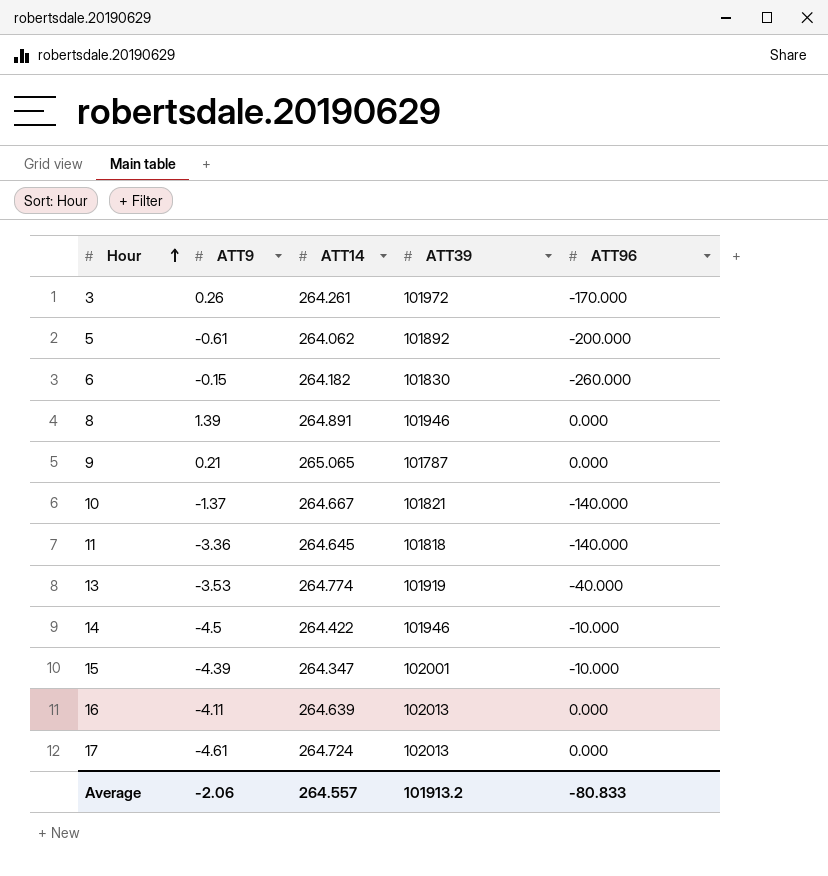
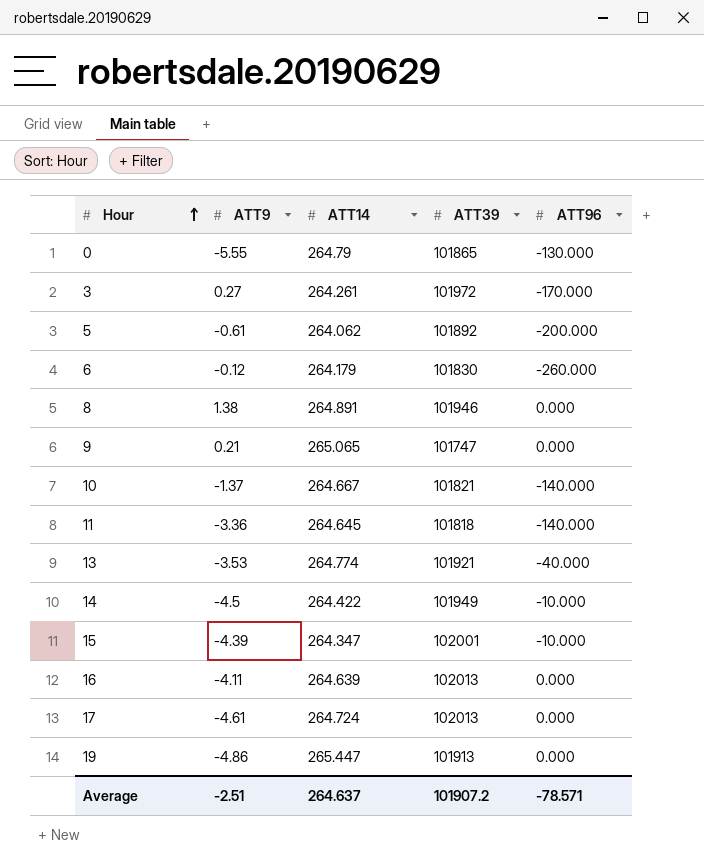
row 0: none -> -5.55 | 264.79 | 101865 | -130.000
3 | ATT9: 0.26 -> 0.27
6 | ATT9: -0.15 -> -0.12
6 | ATT14: 264.182 -> 264.179
8 | ATT9: 1.39 -> 1.38
9 | ATT39: 101787 -> 101747
13 | ATT39: 101919 -> 101921
14 | ATT39: 101946 -> 101949
row 19: none -> -4.86 | 265.447 | 101913 | 0.000
Average | ATT9: -2.06 -> -2.51
Average | ATT14: 264.557 -> 264.637
Average | ATT39: 101913.2 -> 101907.2
Average | ATT96: -80.833 -> -78.571

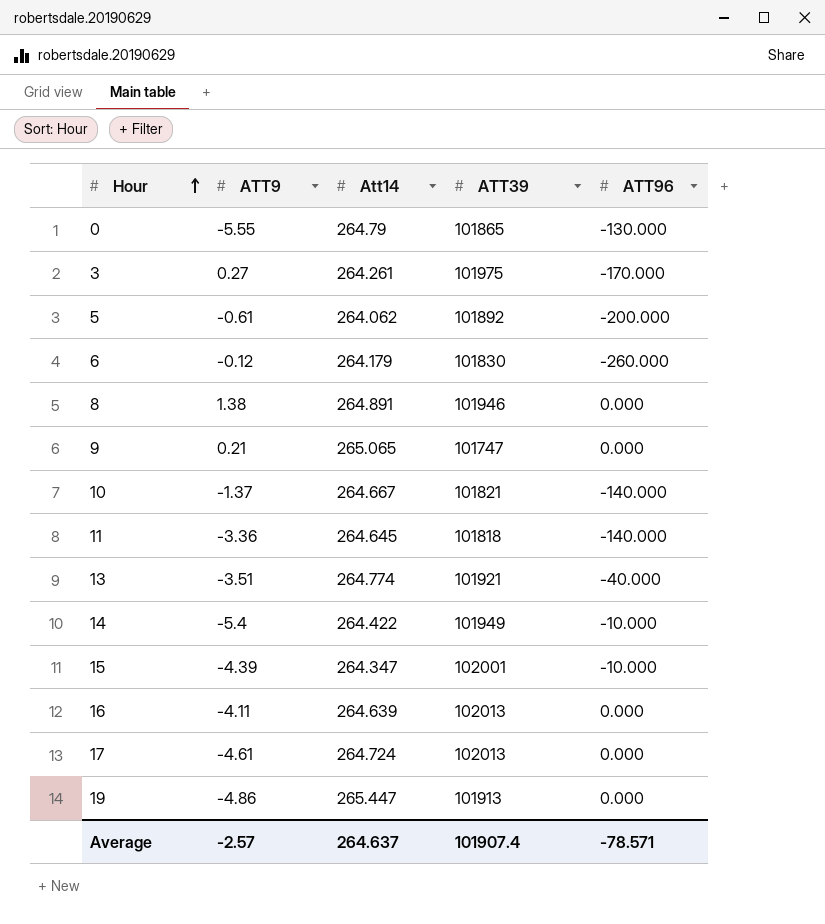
column name: ATT14 -> Att14
3 | ATT39: 101972 -> 101975
13 | ATT9: -3.53 -> -3.51
14 | ATT9: -4.5 -> -5.4
Average | ATT9: -2.51 -> -2.57
Average | ATT39: 101907.2 -> 101907.4

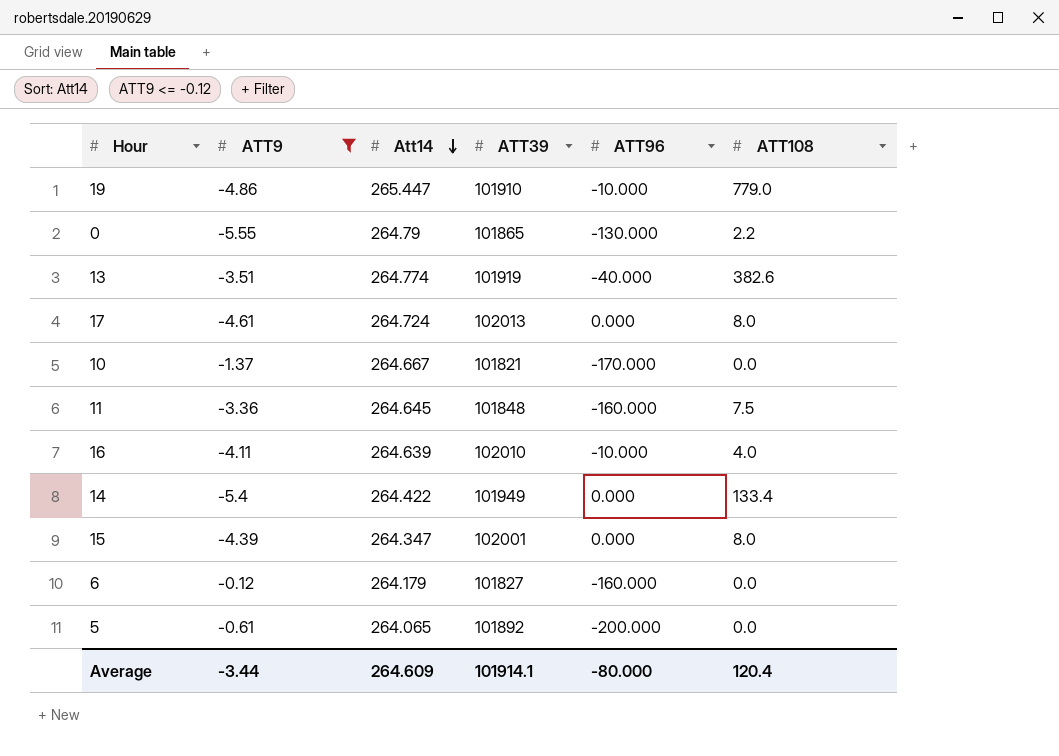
filter: none -> ATT9 <= -0.12
row order: Hour ascending -> Att14 descending
column ATT108 | position: none -> 6
19 | ATT39: 101913 -> 101910
19 | ATT96: 0.000 -> -10.000
13 | ATT39: 101921 -> 101919
10 | ATT96: -140.000 -> -170.000
11 | ATT39: 101818 -> 101848
11 | ATT96: -140.000 -> -160.000
16 | ATT39: 102013 -> 102010
16 | ATT96: 0.000 -> -10.000
14 | ATT96: -10.000 -> 0.000
15 | ATT96: -10.000 -> 0.000
6 | ATT39: 101830 -> 101827
6 | ATT96: -260.000 -> -160.000
5 | Att14: 264.062 -> 264.065
Average | ATT9: -2.57 -> -3.44
Average | Att14: 264.637 -> 264.609
Average | ATT39: 101907.4 -> 101914.1
Average | ATT96: -78.571 -> -80.000

